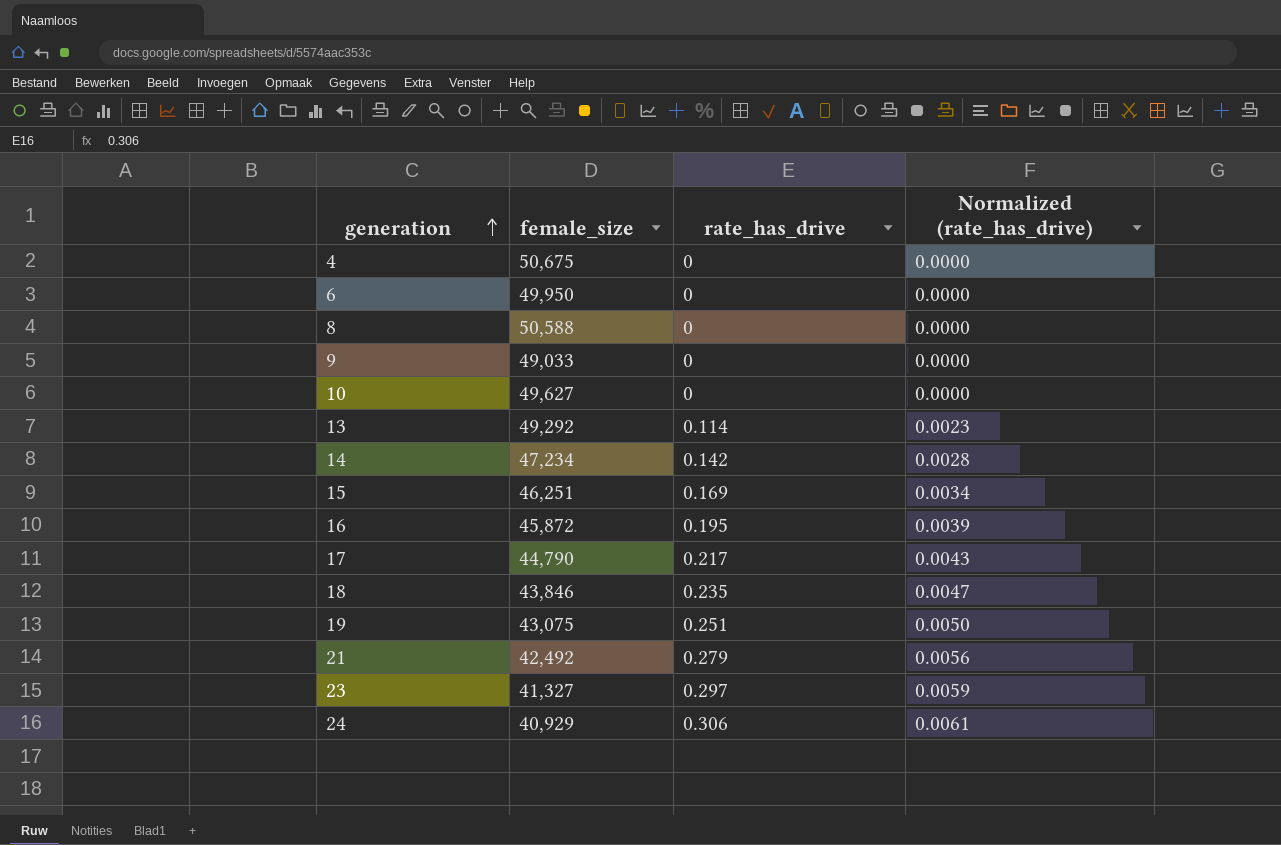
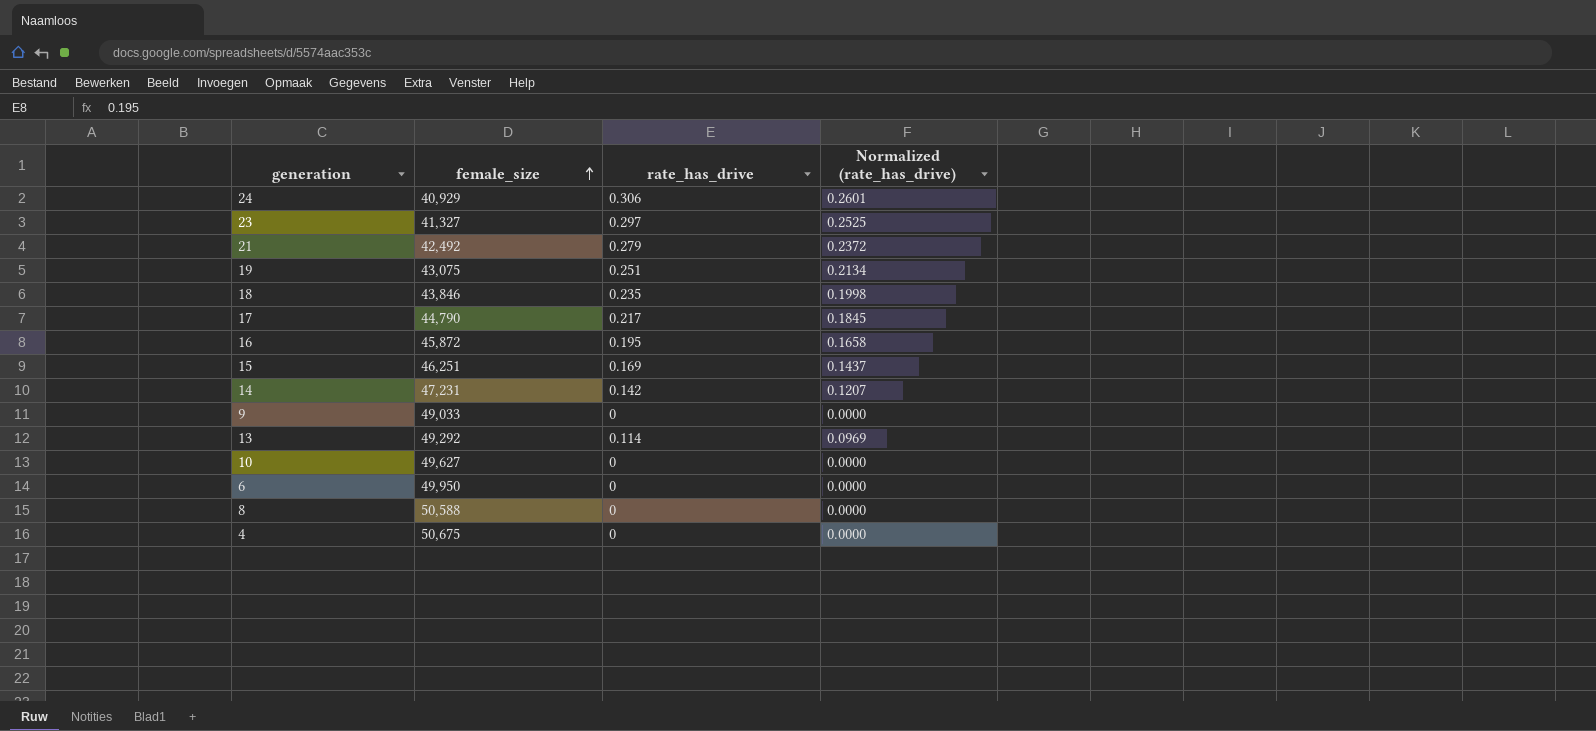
row order: generation ascending -> female_size ascending
column Normalized (rate_has_drive) | formula: [rate_has_drive] * 0.02 -> [rate_has_drive] * 0.85
14 | female_size: 47,234 -> 47,231

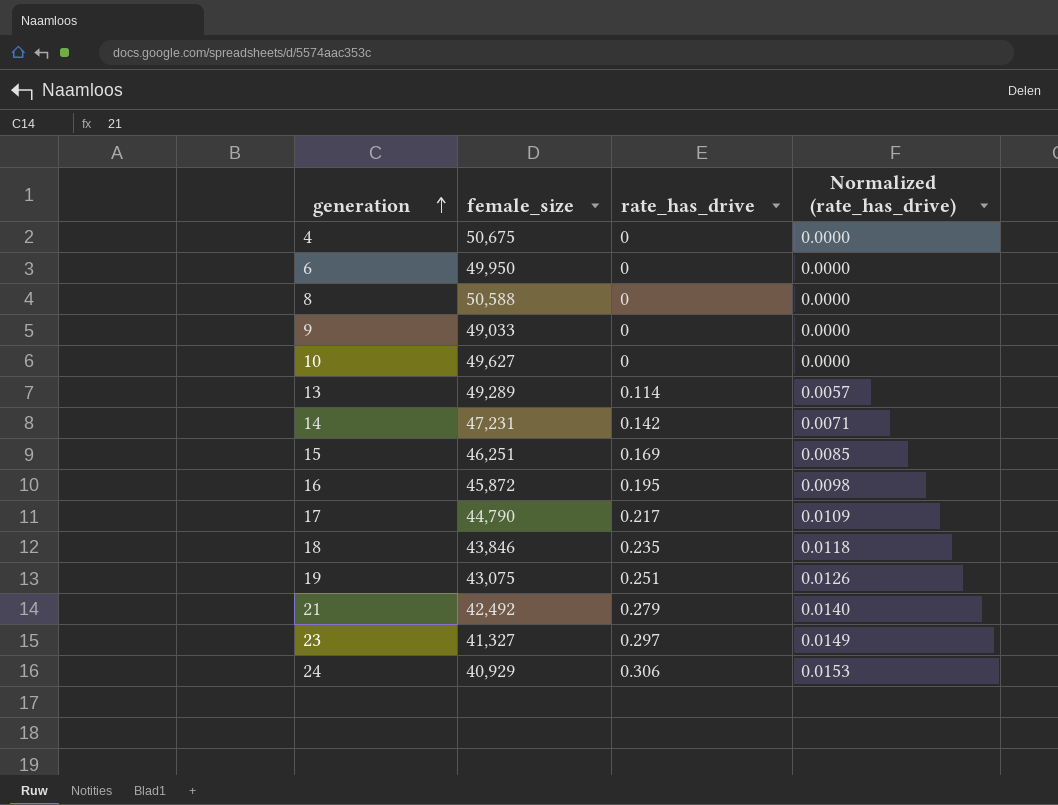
row order: female_size ascending -> generation ascending
column Normalized (rate_has_drive) | formula: [rate_has_drive] * 0.85 -> [rate_has_drive] * 0.05
13 | female_size: 49,292 -> 49,289

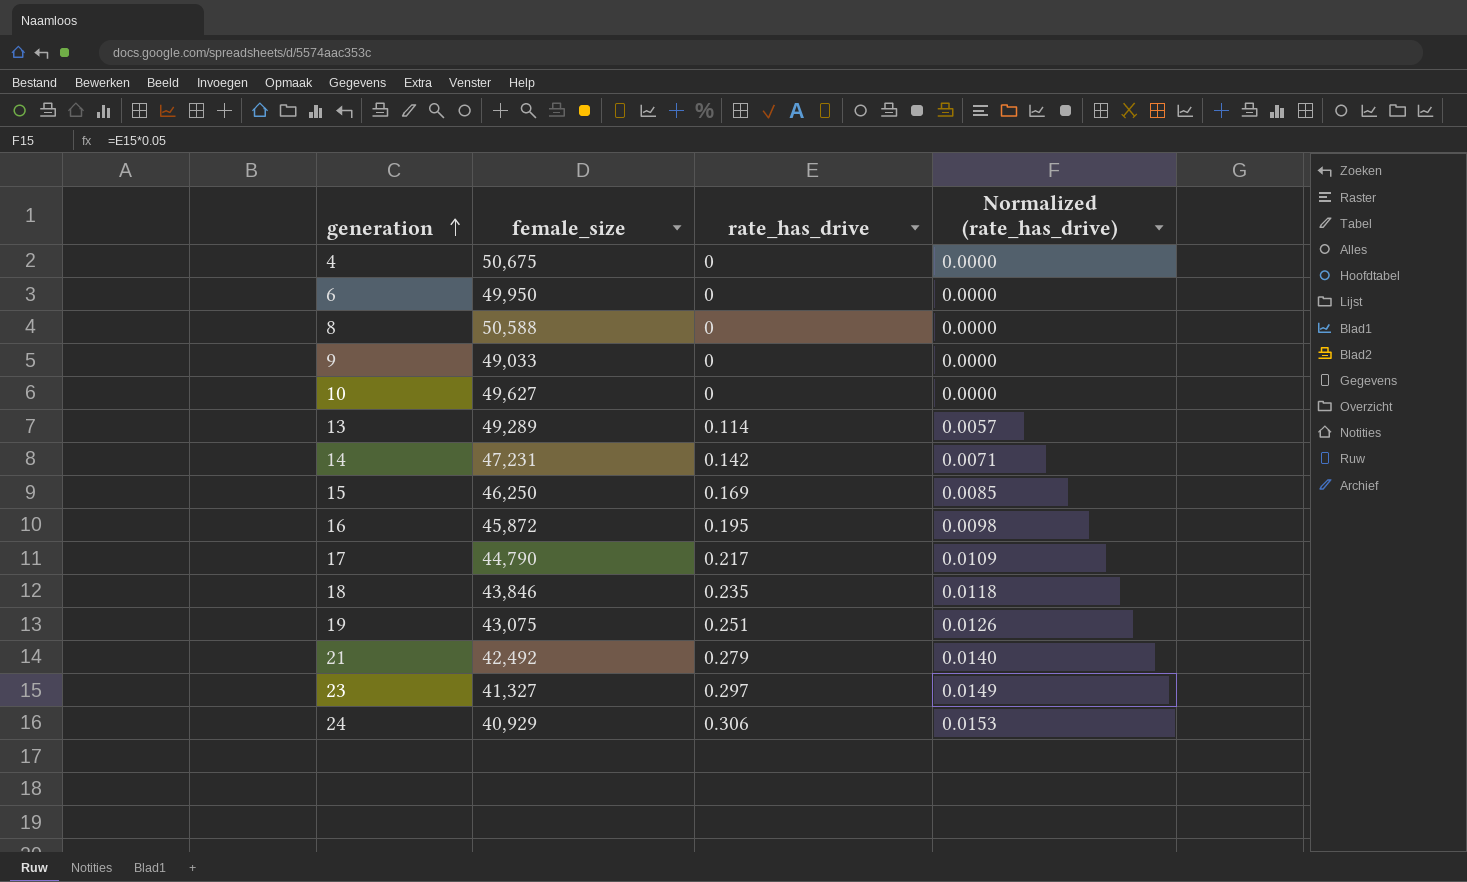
15 | female_size: 46,251 -> 46,250

